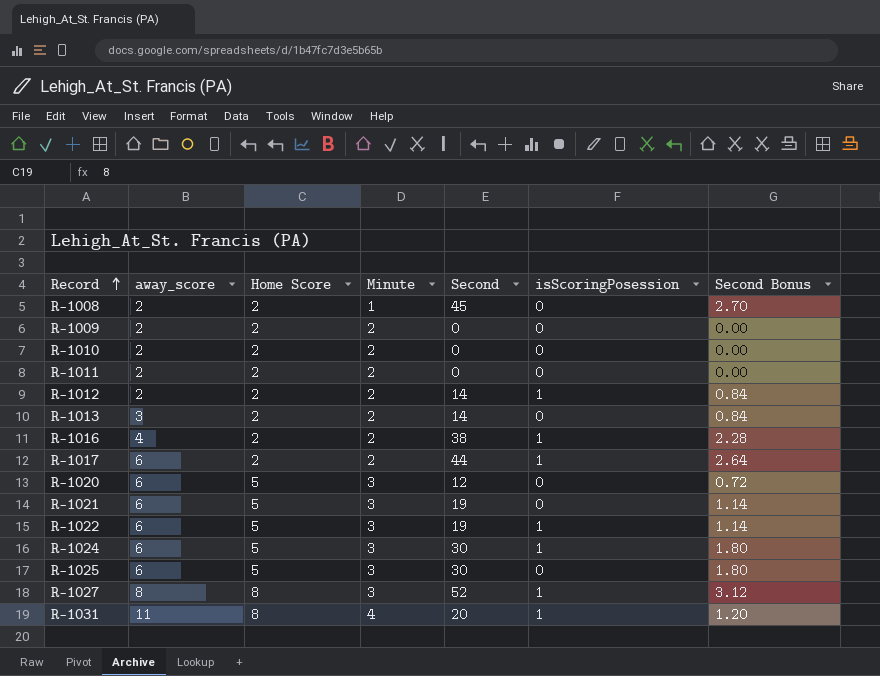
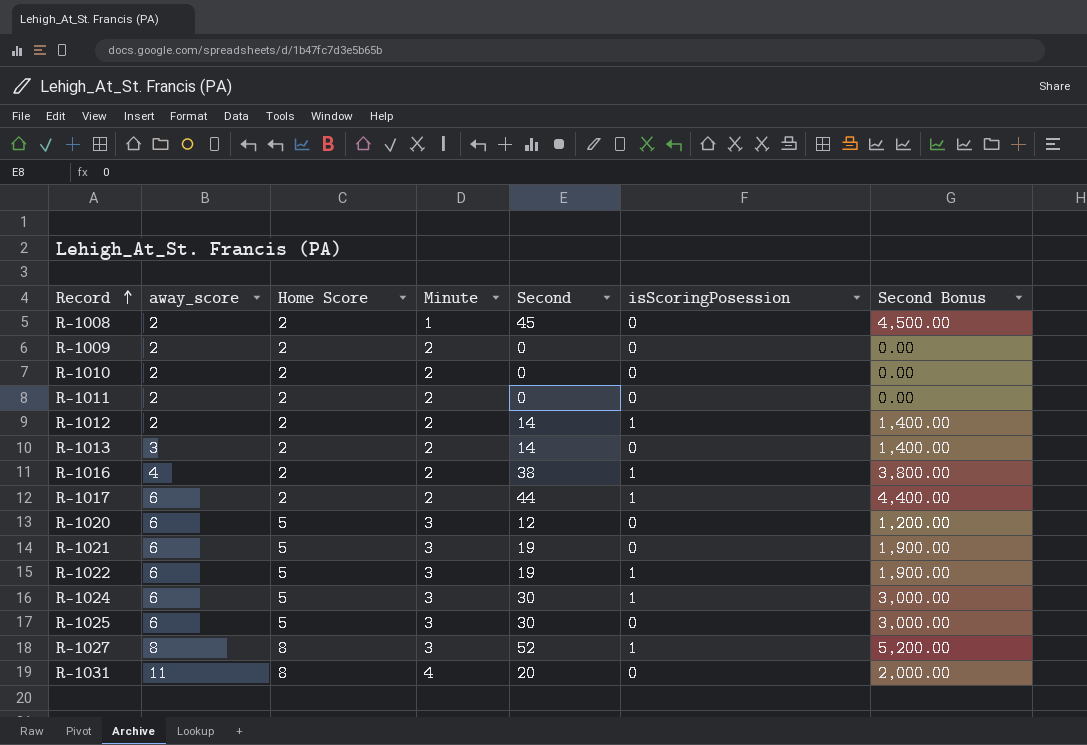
column Second Bonus | formula: [Second] * 0.06 -> [Second] * 100
R-1031 | isScoringPosession: 1 -> 0

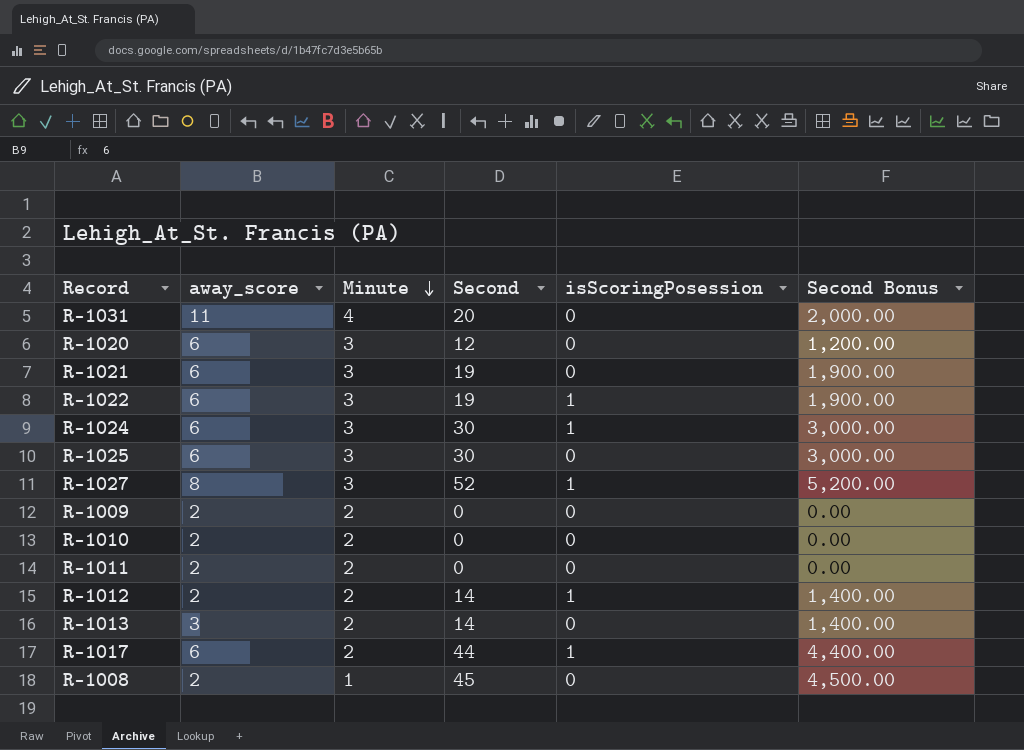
row order: Record ascending -> Minute descending
column Home Score | position: 3 -> none
row R-1016: 4 | 2 | 2 | 38 | 1 | 3,800.00 -> none

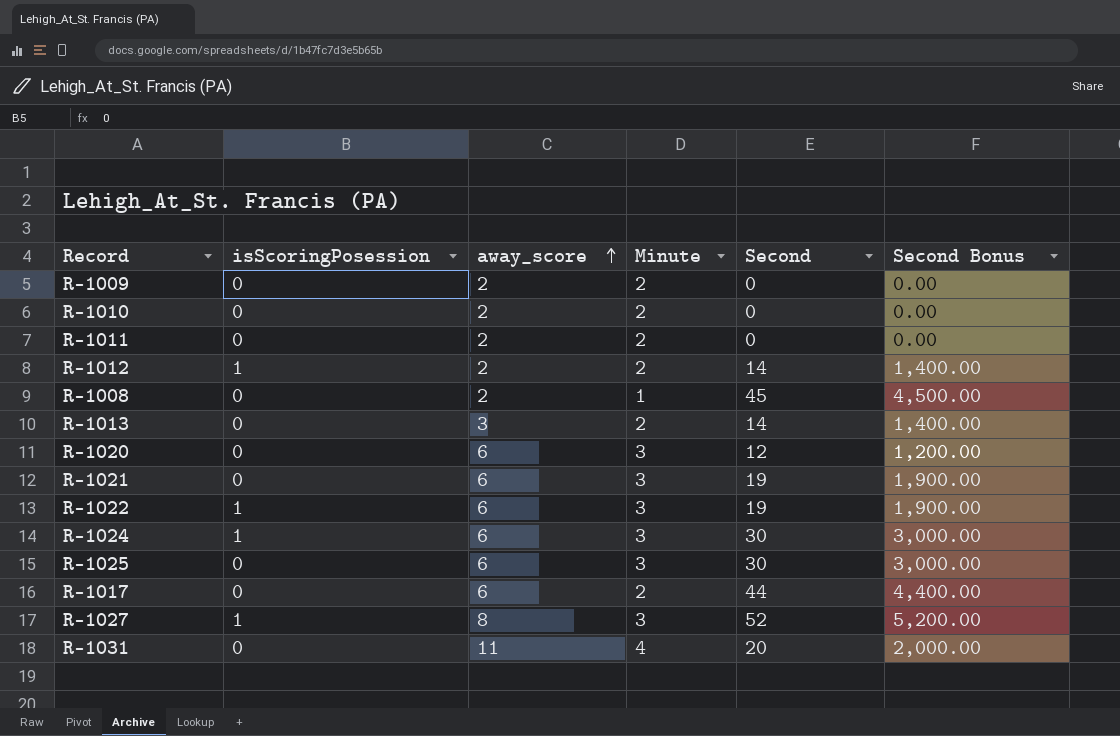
row order: Minute descending -> away_score ascending
column isScoringPosession | position: 5 -> 2
R-1017 | isScoringPosession: 1 -> 0

